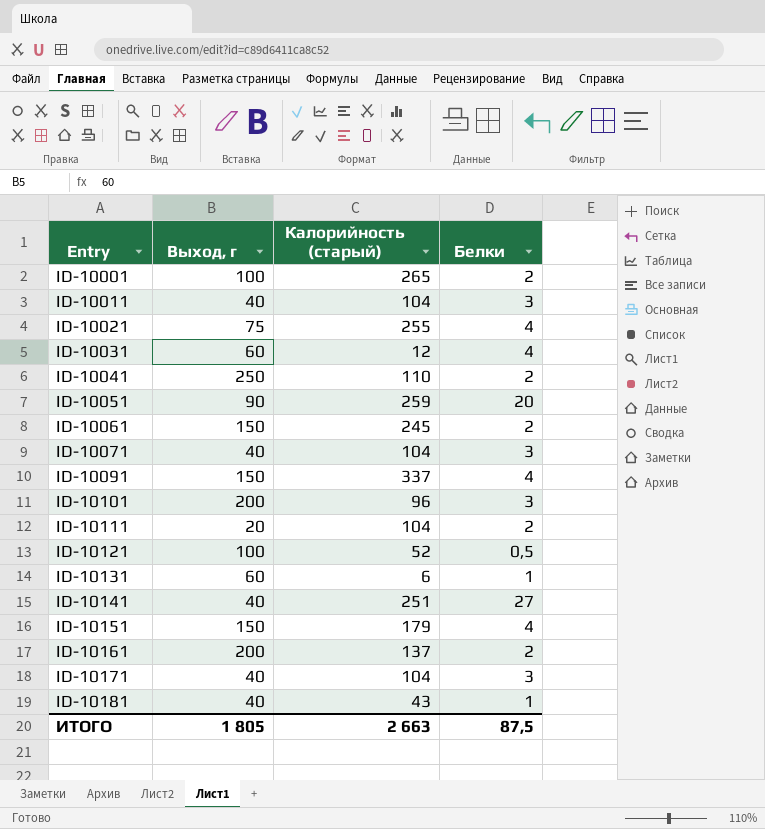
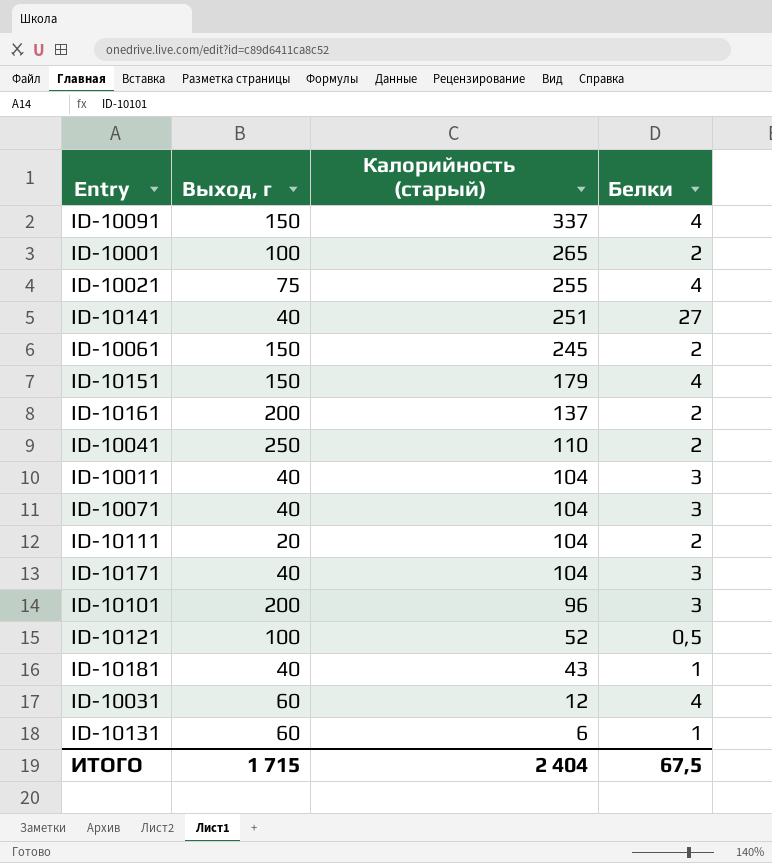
row order: Entry ascending -> Калорийность (старый) descending
row ID-10051: 90 | 259 | 20 -> none
ИТОГО | Выход, г: 1 805 -> 1 715
ИТОГО | Калорийность (старый): 2 663 -> 2 404
ИТОГО | Белки: 87,5 -> 67,5

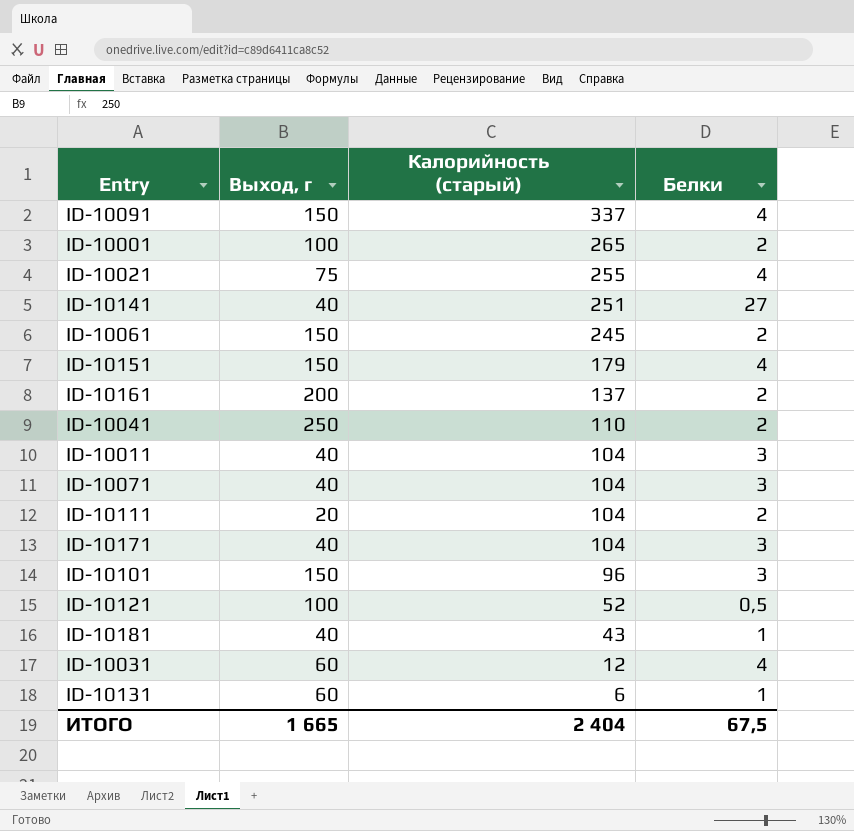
ID-10101 | Выход, г: 200 -> 150
ИТОГО | Выход, г: 1 715 -> 1 665

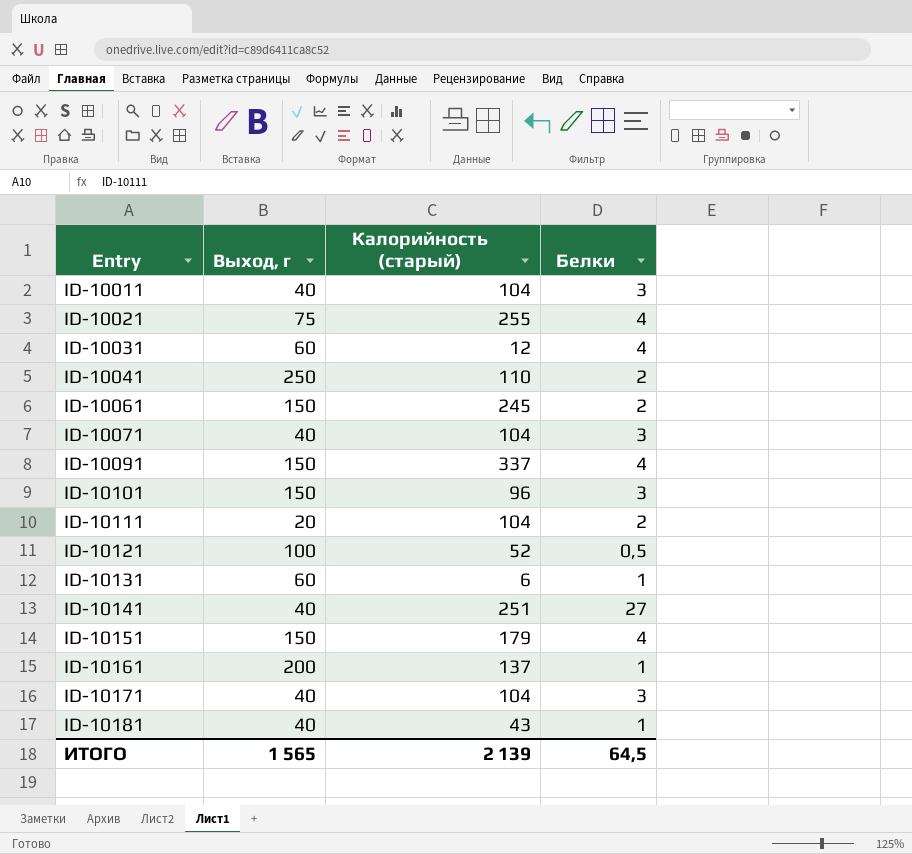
row order: Калорийность (старый) descending -> Entry ascending
row ID-10001: 100 | 265 | 2 -> none
ID-10161 | Белки: 2 -> 1
ИТОГО | Выход, г: 1 665 -> 1 565
ИТОГО | Калорийность (старый): 2 404 -> 2 139
ИТОГО | Белки: 67,5 -> 64,5

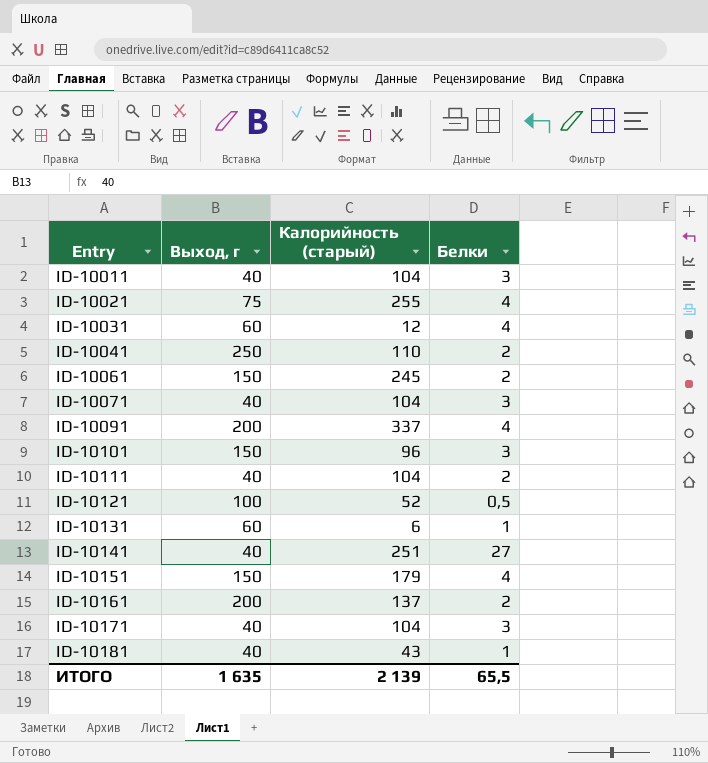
ID-10091 | Выход, г: 150 -> 200
ID-10111 | Выход, г: 20 -> 40
ID-10161 | Белки: 1 -> 2
ИТОГО | Выход, г: 1 565 -> 1 635
ИТОГО | Белки: 64,5 -> 65,5

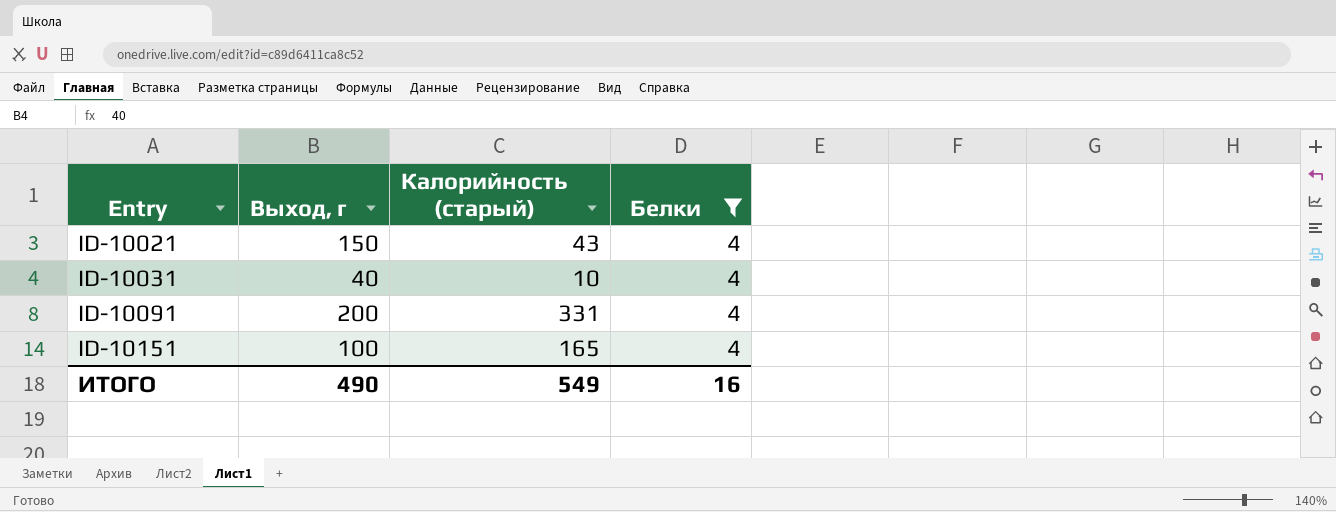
filter: none -> Белки = 4
ID-10021 | Выход, г: 75 -> 150
ID-10021 | Калорийность (старый): 255 -> 43
ID-10031 | Выход, г: 60 -> 40
ID-10031 | Калорийность (старый): 12 -> 10
ID-10091 | Калорийность (старый): 337 -> 331
ID-10151 | Выход, г: 150 -> 100
ID-10151 | Калорийность (старый): 179 -> 165
ИТОГО | Выход, г: 1 635 -> 490
ИТОГО | Калорийность (старый): 2 139 -> 549
ИТОГО | Белки: 65,5 -> 16

